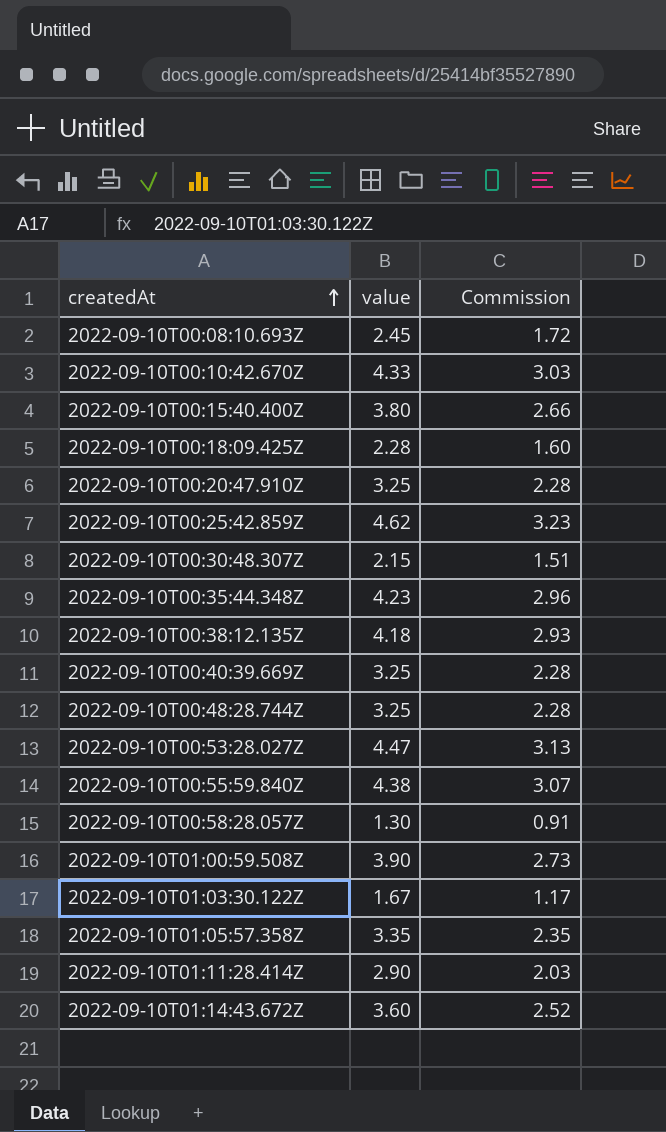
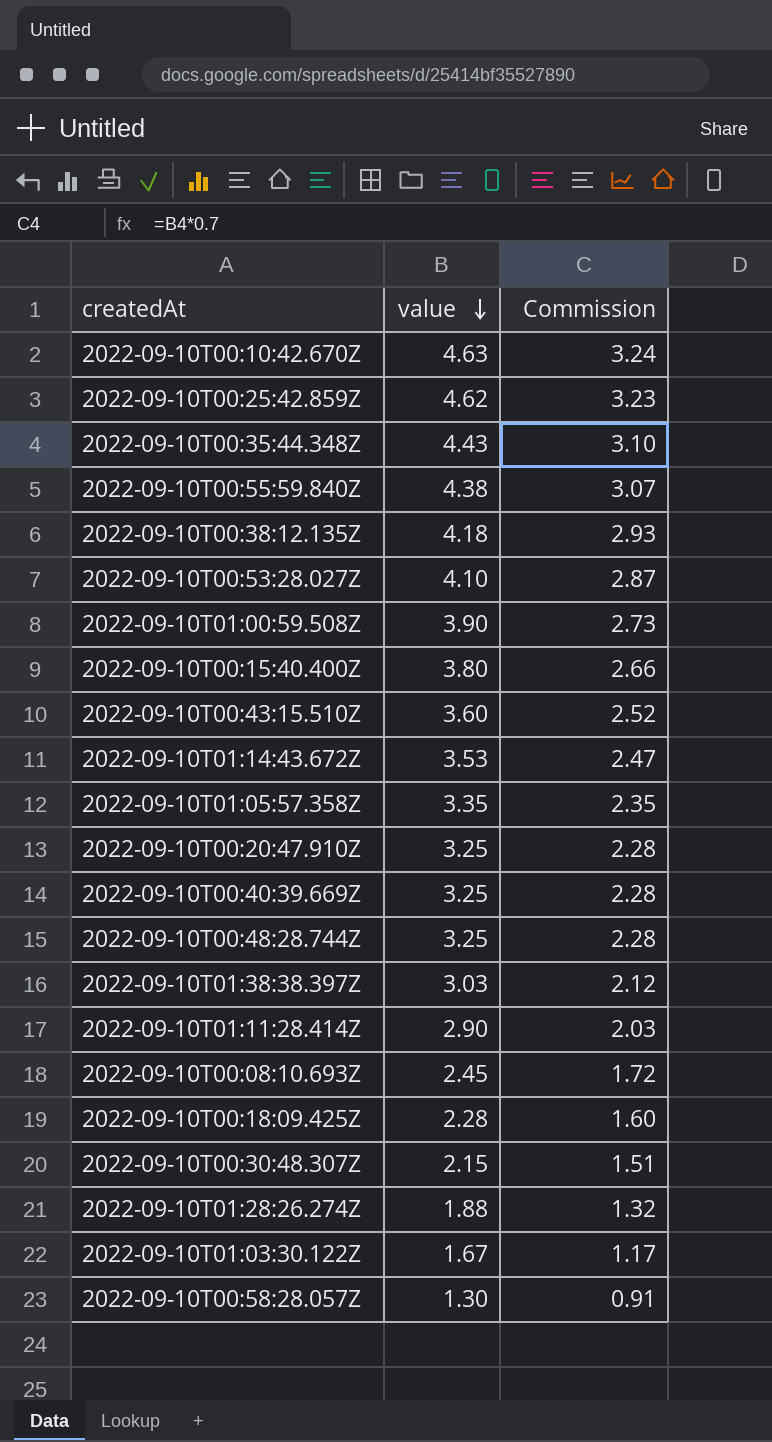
row order: createdAt ascending -> value descending
2022-09-10T00:10:42.670Z | value: 4.33 -> 4.63
2022-09-10T00:10:42.670Z | Commission: 3.03 -> 3.24
2022-09-10T00:35:44.348Z | value: 4.23 -> 4.43
2022-09-10T00:35:44.348Z | Commission: 2.96 -> 3.10
2022-09-10T00:53:28.027Z | value: 4.47 -> 4.10
2022-09-10T00:53:28.027Z | Commission: 3.13 -> 2.87
row 2022-09-10T00:43:15.510Z: none -> 3.60 | 2.52
2022-09-10T01:14:43.672Z | value: 3.60 -> 3.53
2022-09-10T01:14:43.672Z | Commission: 2.52 -> 2.47
row 2022-09-10T01:38:38.397Z: none -> 3.03 | 2.12
row 2022-09-10T01:28:26.274Z: none -> 1.88 | 1.32

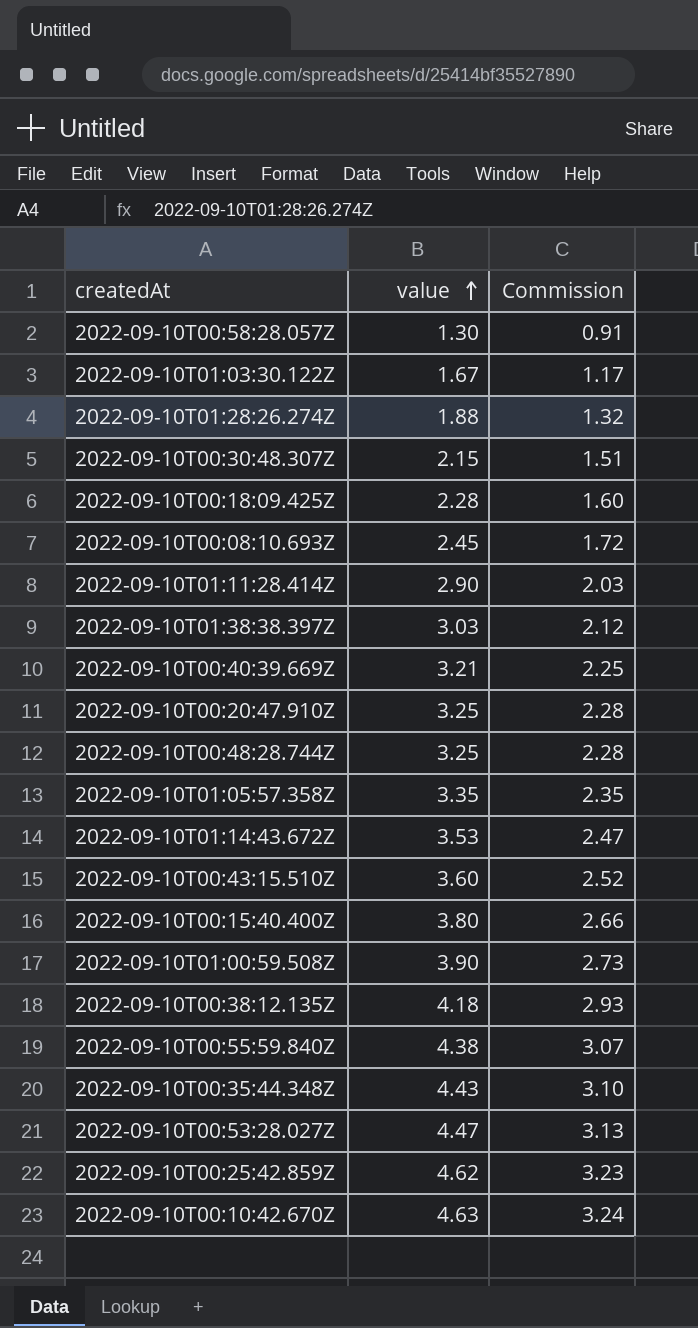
row order: value descending -> value ascending
2022-09-10T00:40:39.669Z | value: 3.25 -> 3.21
2022-09-10T00:40:39.669Z | Commission: 2.28 -> 2.25
2022-09-10T00:53:28.027Z | value: 4.10 -> 4.47
2022-09-10T00:53:28.027Z | Commission: 2.87 -> 3.13

